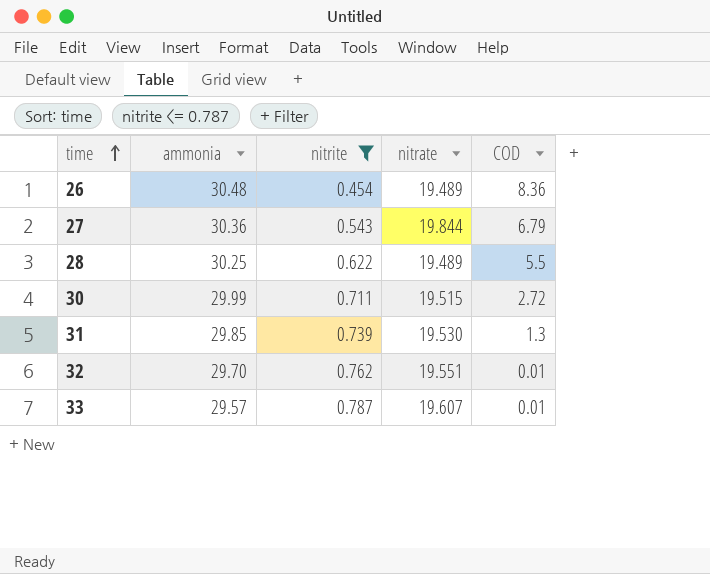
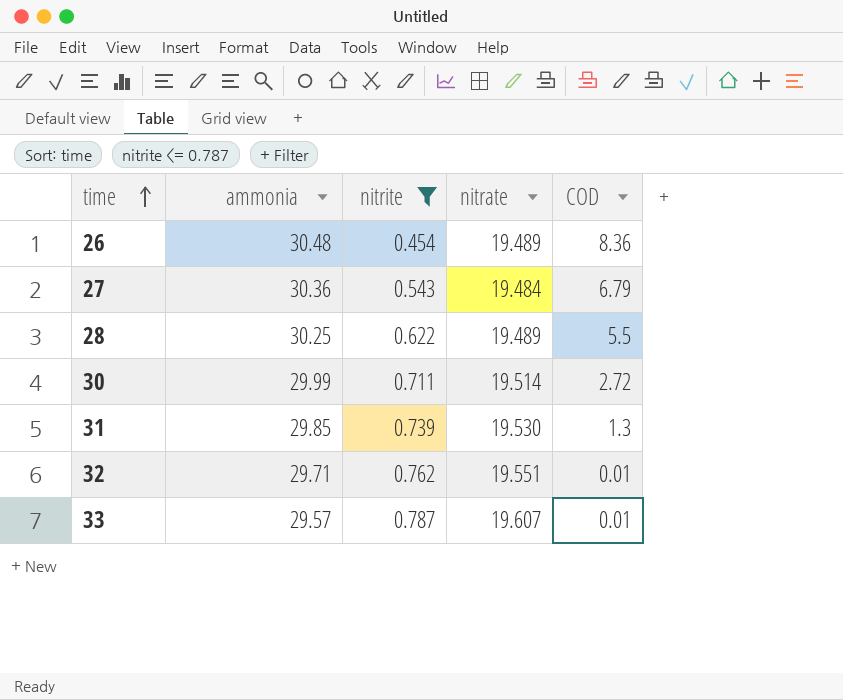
27 | nitrate: 19.844 -> 19.484
30 | nitrate: 19.515 -> 19.514
32 | ammonia: 29.70 -> 29.71

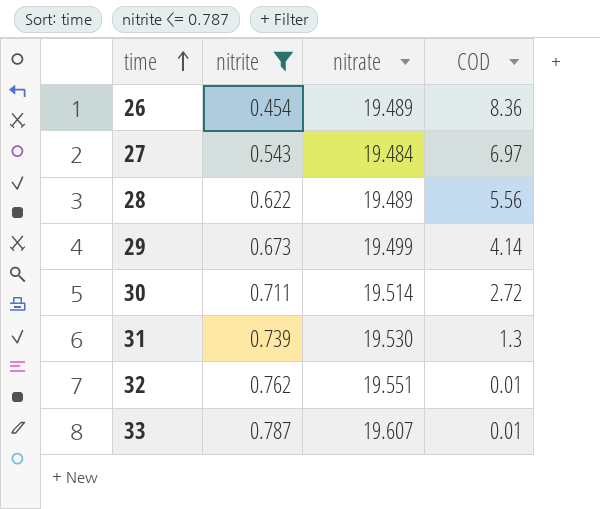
column ammonia | position: 2 -> none
27 | COD: 6.79 -> 6.97
28 | COD: 5.5 -> 5.56
row 29: none -> 0.673 | 19.499 | 4.14

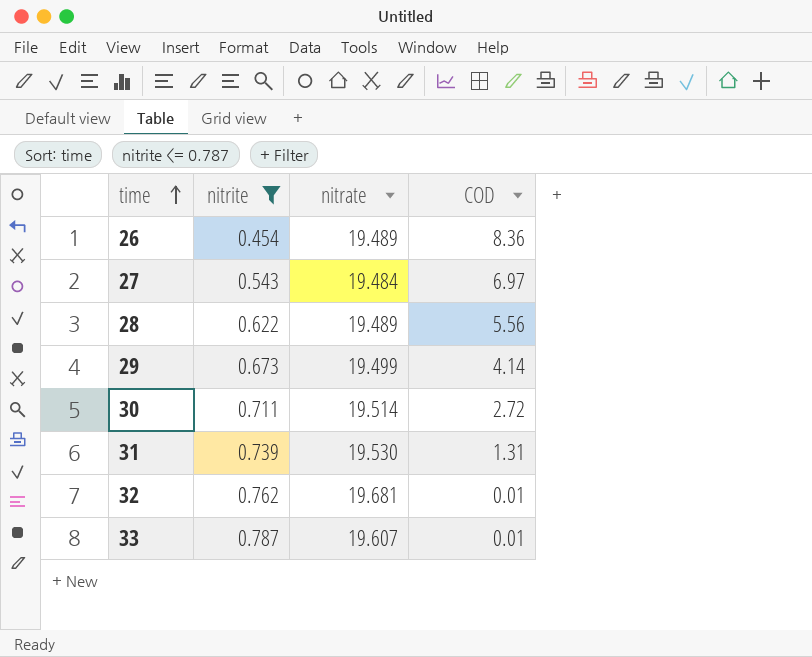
31 | COD: 1.3 -> 1.31
32 | nitrate: 19.551 -> 19.681

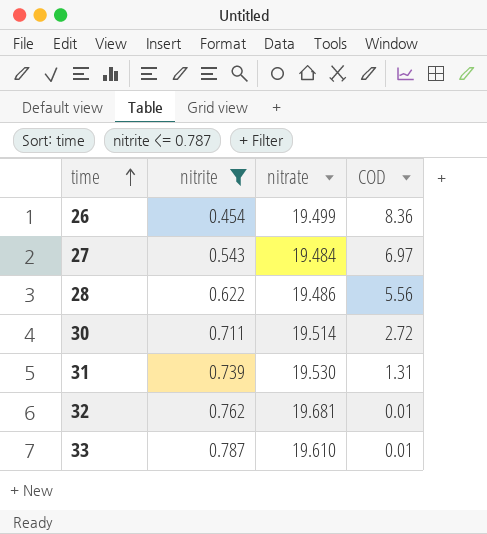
row 29: 0.673 | 19.499 | 4.14 -> none
26 | nitrate: 19.489 -> 19.499
28 | nitrate: 19.489 -> 19.486
33 | nitrate: 19.607 -> 19.610

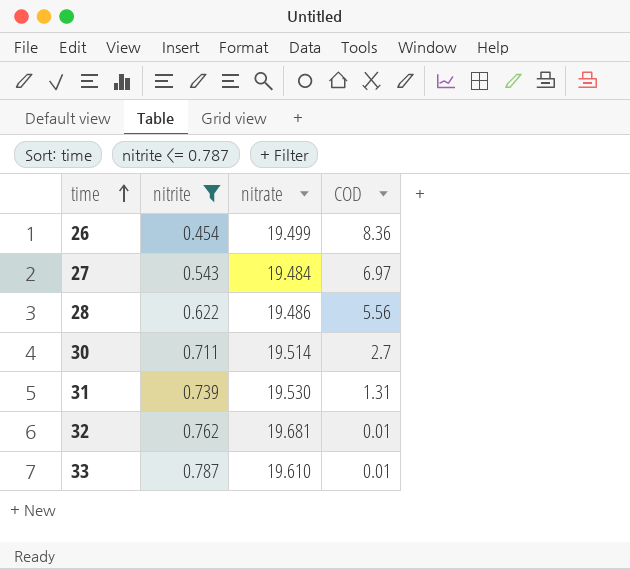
30 | COD: 2.72 -> 2.7

